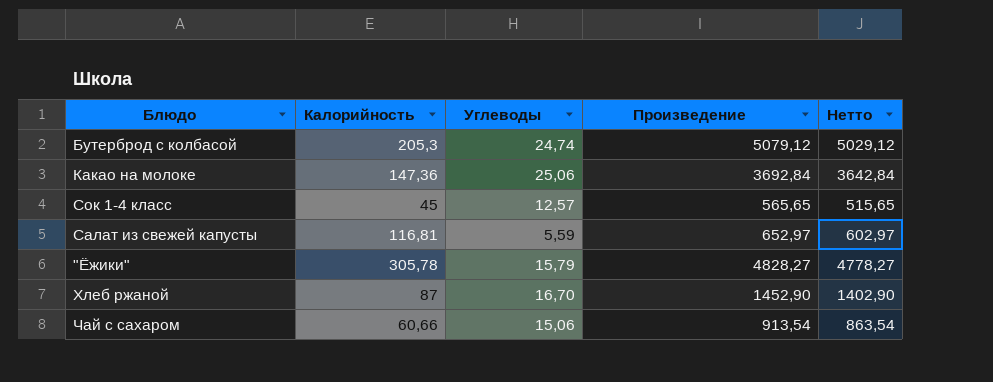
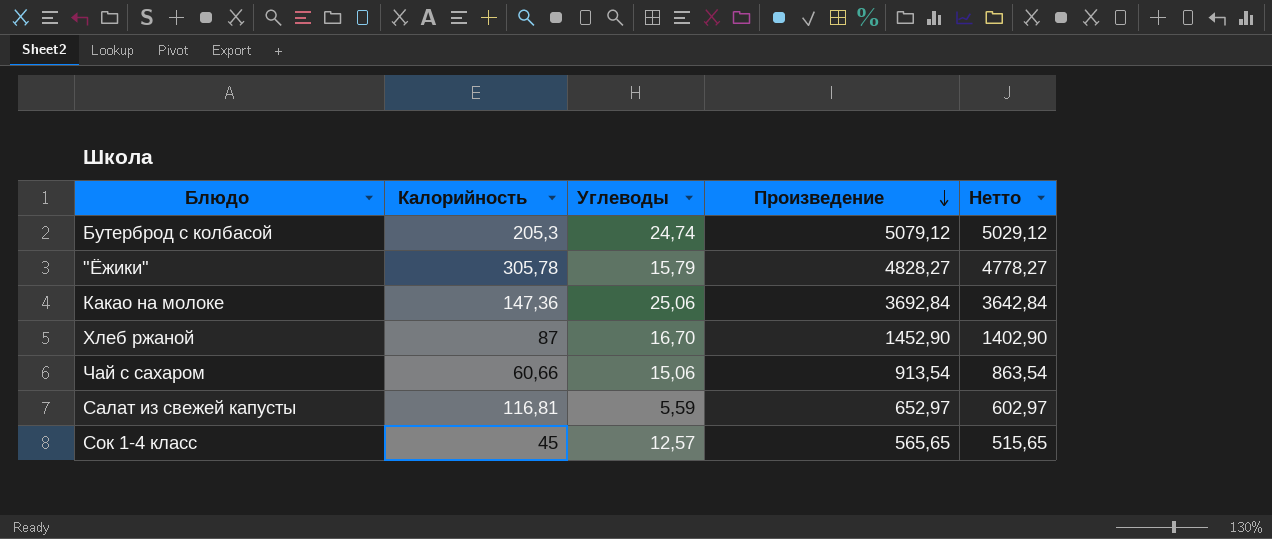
row order: none -> Произведение descending

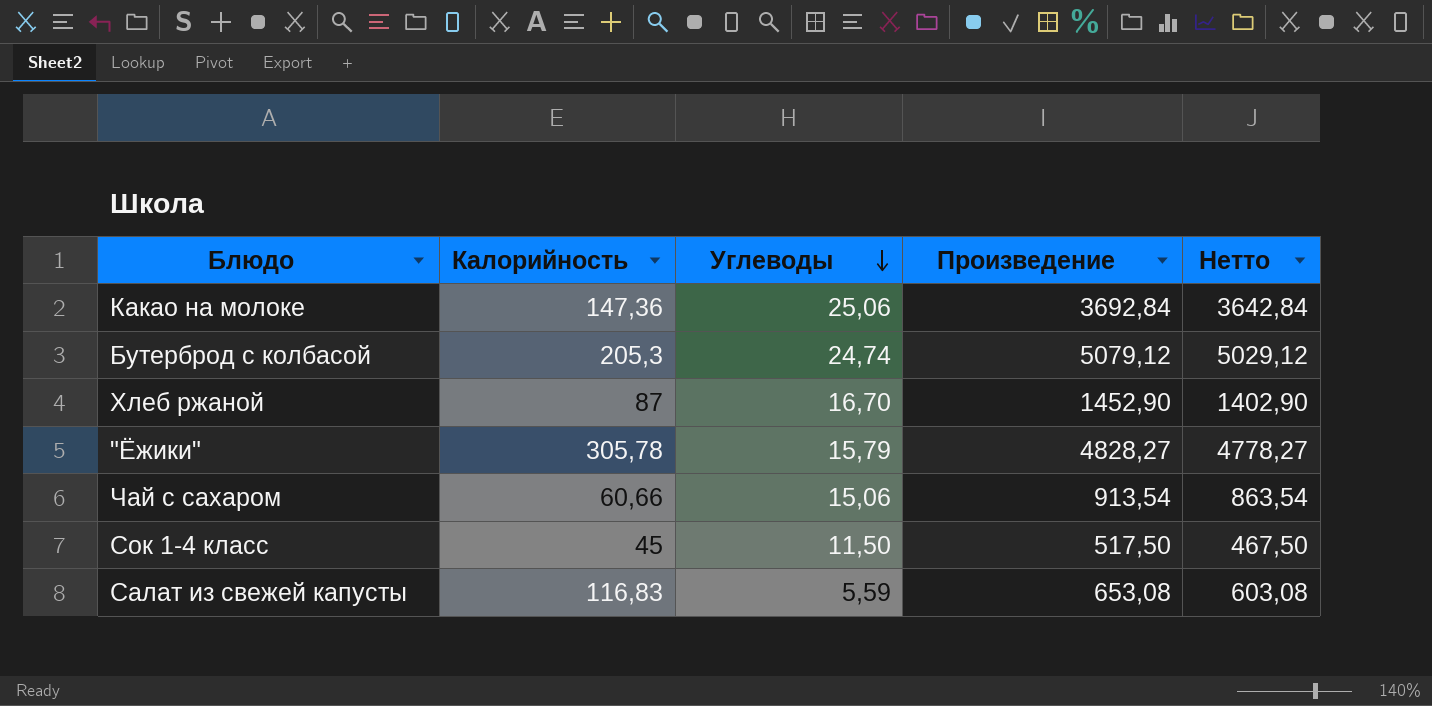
row order: Произведение descending -> Углеводы descending
Сок 1-4 класс | Углеводы: 12,57 -> 11,50
Сок 1-4 класс | Произведение: 565,65 -> 517,50
Сок 1-4 класс | Нетто: 515,65 -> 467,50
Салат из свежей капусты | Калорийность: 116,81 -> 116,83
Салат из свежей капусты | Произведение: 652,97 -> 653,08
Салат из свежей капусты | Нетто: 602,97 -> 603,08

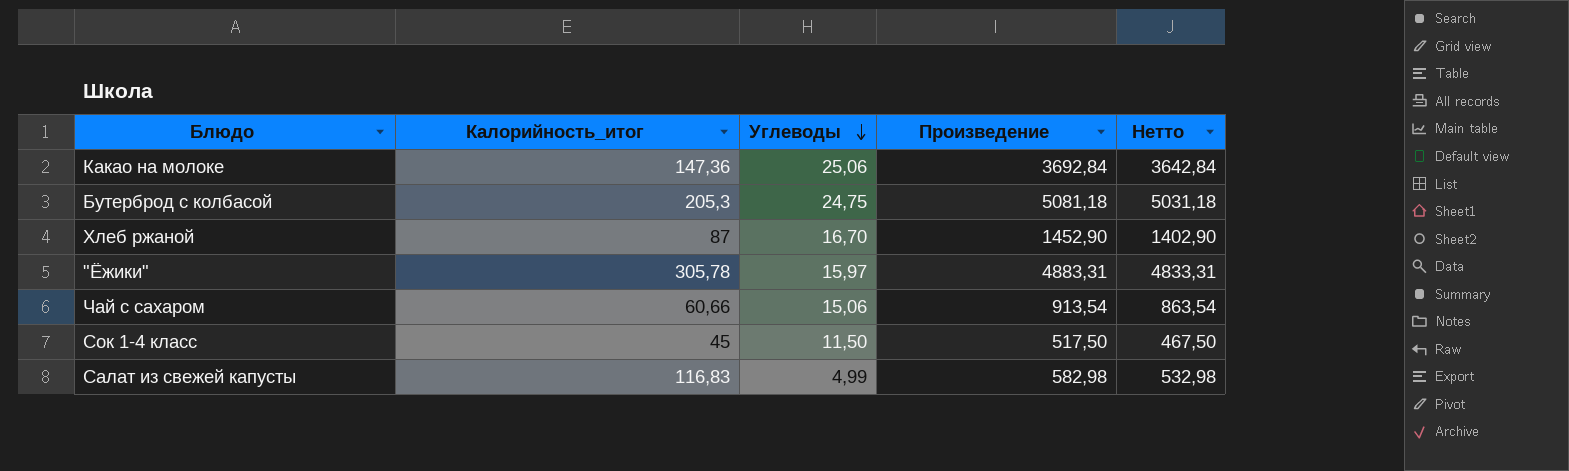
column name: Калорийность -> Калорийность_итог
Бутерброд с колбасой | Углеводы: 24,74 -> 24,75
Бутерброд с колбасой | Произведение: 5079,12 -> 5081,18
Бутерброд с колбасой | Нетто: 5029,12 -> 5031,18
"Ёжики" | Углеводы: 15,79 -> 15,97
"Ёжики" | Произведение: 4828,27 -> 4883,31
"Ёжики" | Нетто: 4778,27 -> 4833,31
Салат из свежей капусты | Углеводы: 5,59 -> 4,99
Салат из свежей капусты | Произведение: 653,08 -> 582,98
Салат из свежей капусты | Нетто: 603,08 -> 532,98

